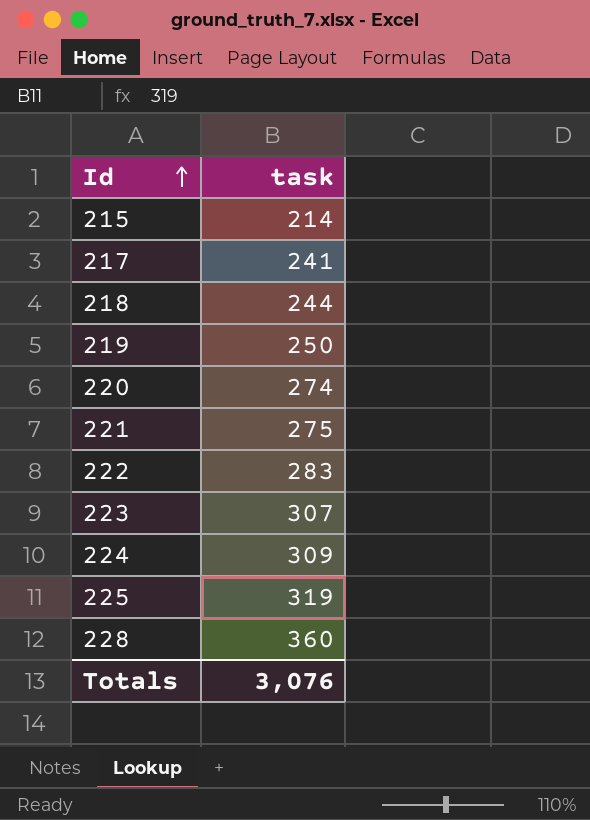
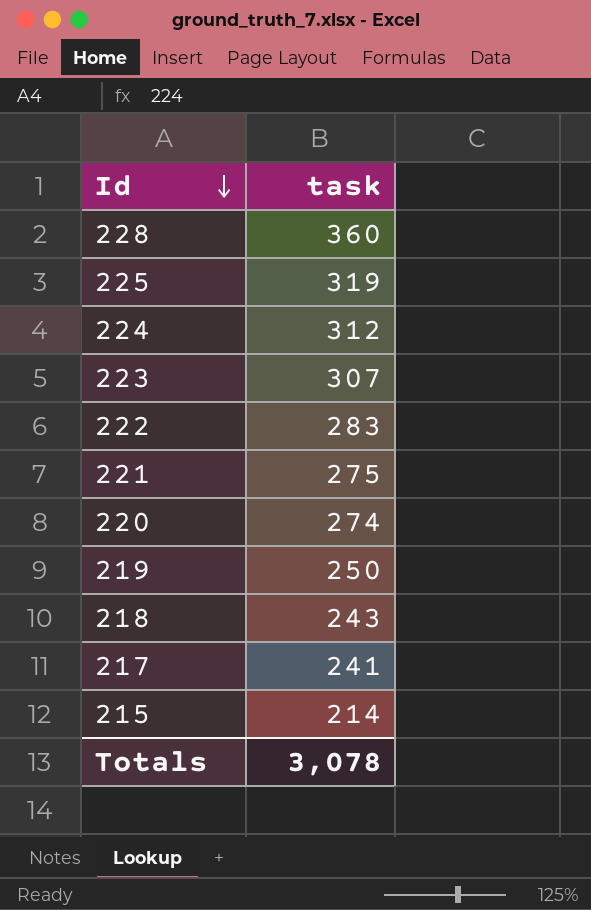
row order: Id ascending -> Id descending
224 | task: 309 -> 312
218 | task: 244 -> 243
Totals | task: 3,076 -> 3,078

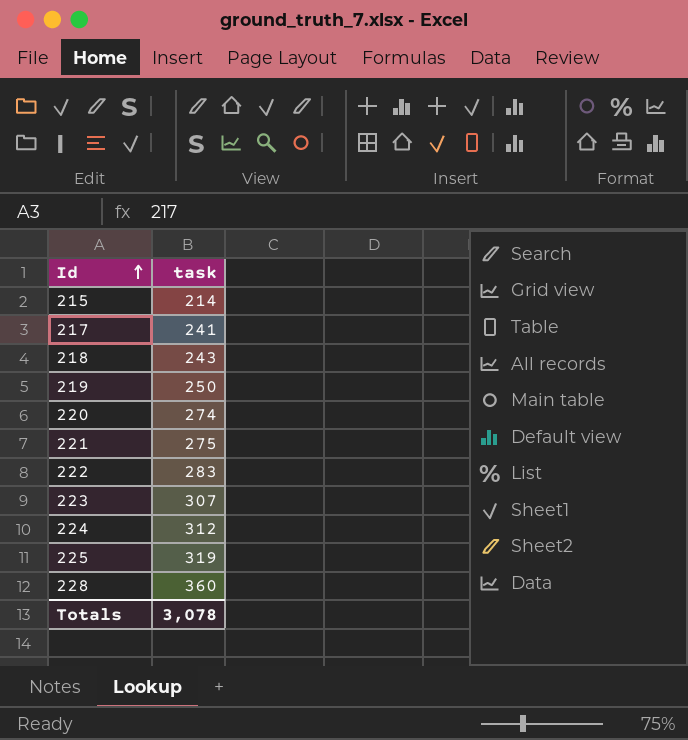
row order: Id descending -> Id ascending

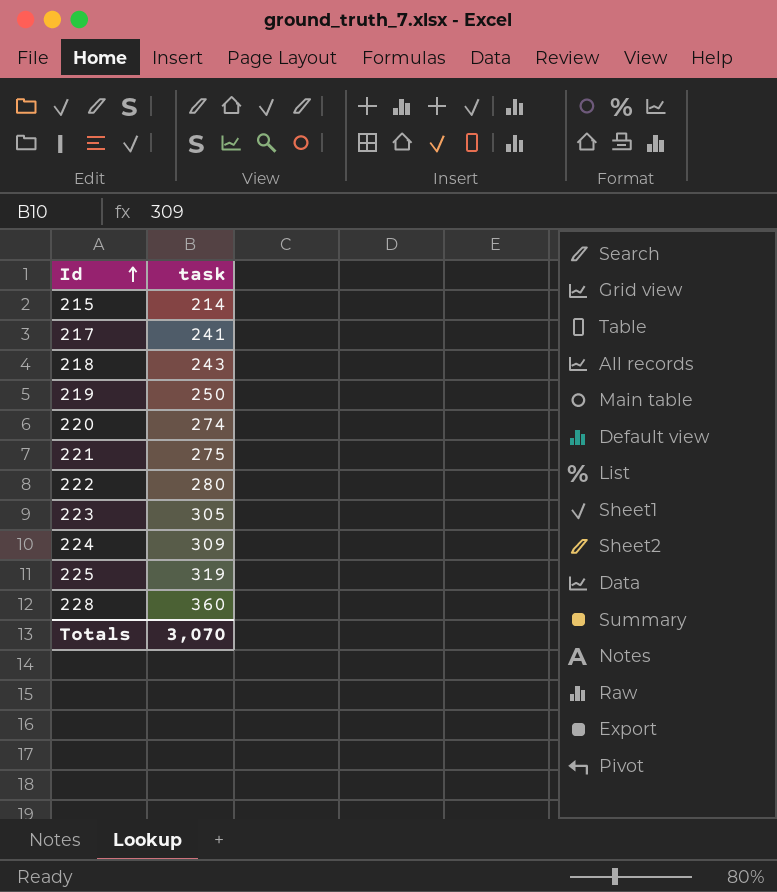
222 | task: 283 -> 280
223 | task: 307 -> 305
224 | task: 312 -> 309
Totals | task: 3,078 -> 3,070

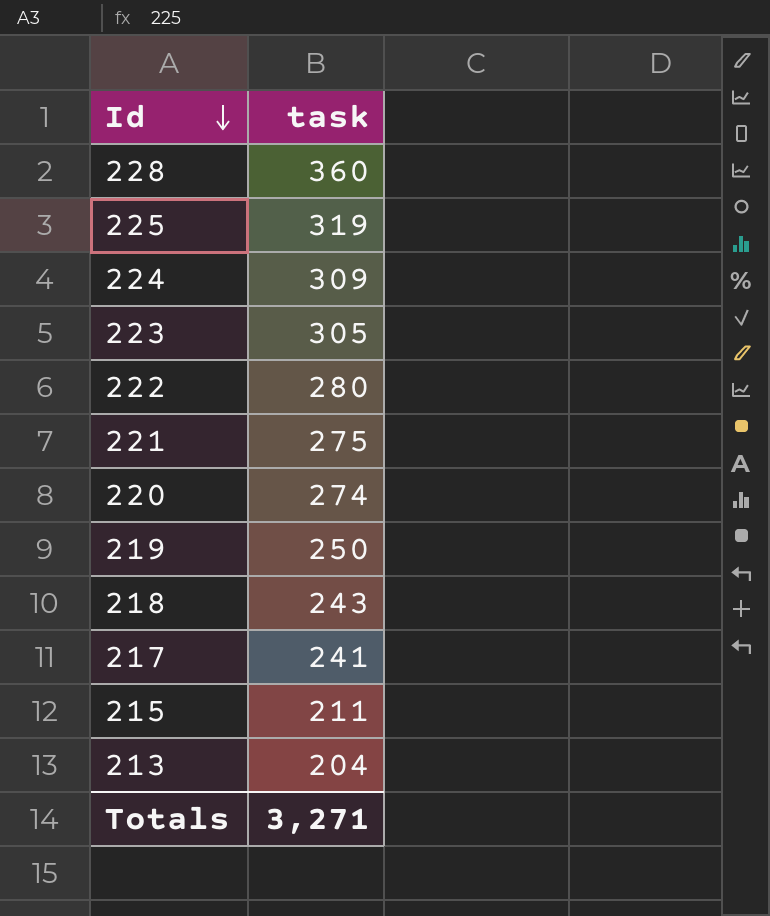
row order: Id ascending -> Id descending
215 | task: 214 -> 211
row 213: none -> 204
Totals | task: 3,070 -> 3,271

